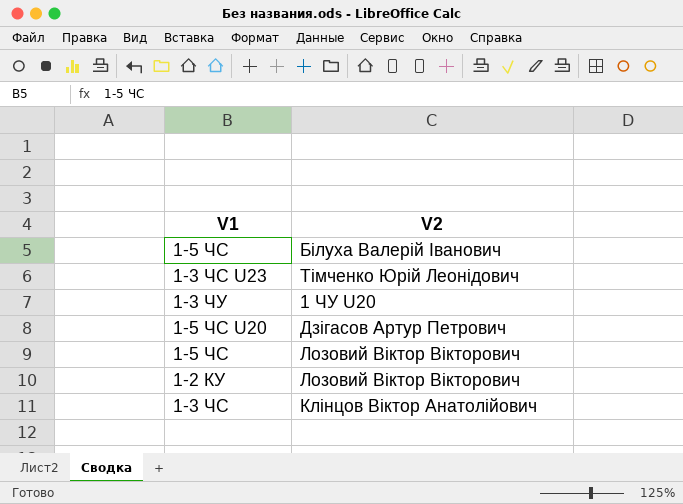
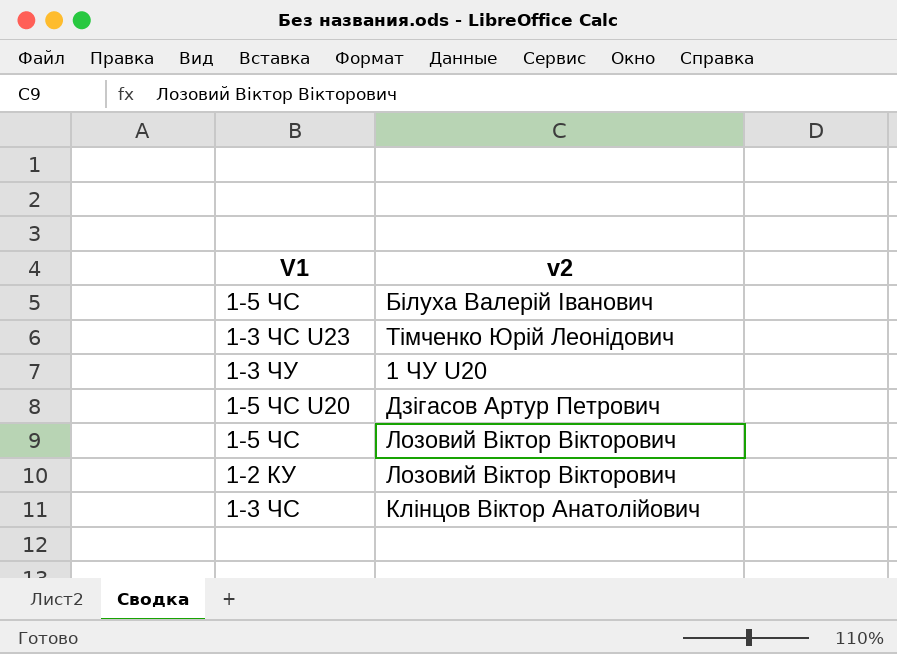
column name: V2 -> v2

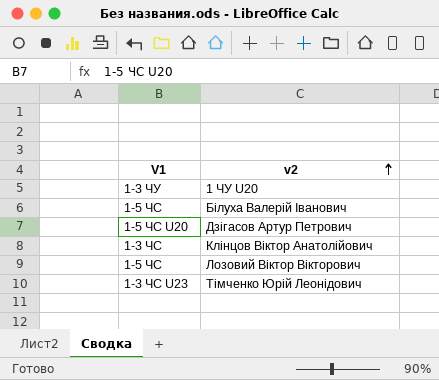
row order: none -> v2 ascending
row 1-2 КУ: Лозовий Віктор Вікторович -> none

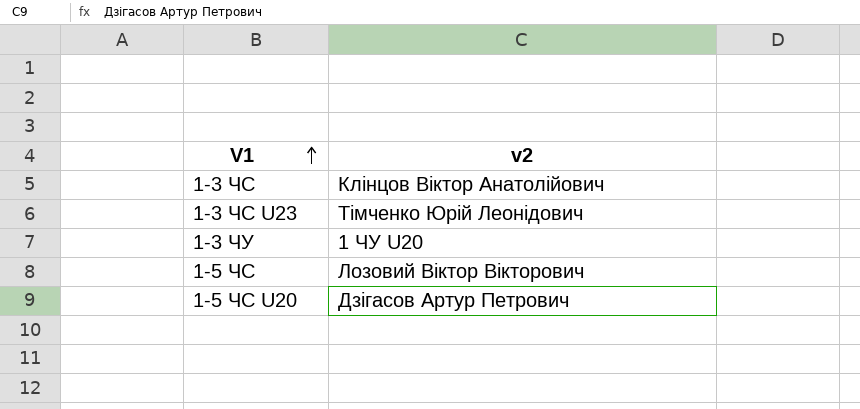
row order: v2 ascending -> V1 ascending
row 1-5 ЧC: Білуха Валерій Іванович -> none

